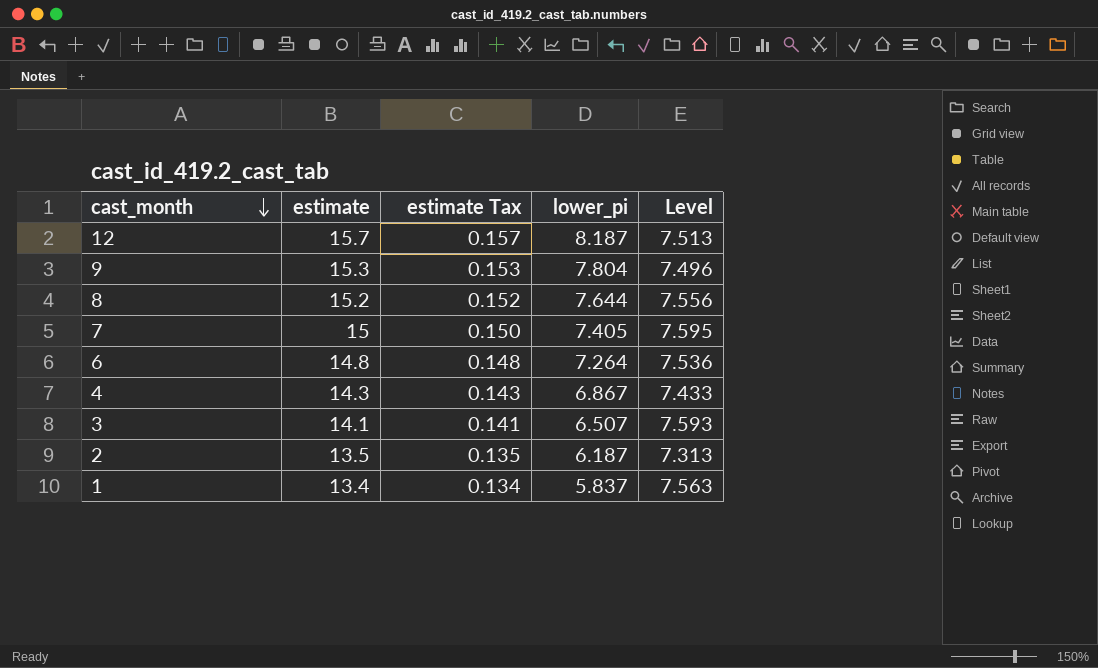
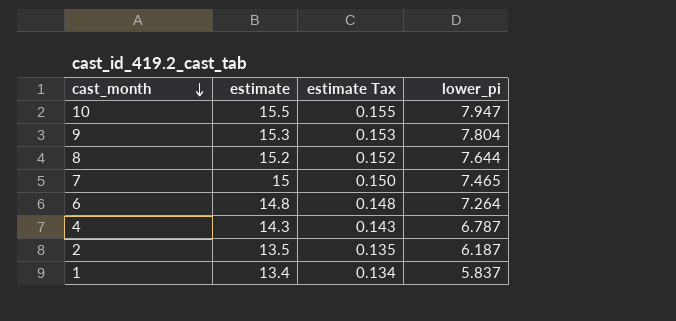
column Level | formula: [estimate] - [lower_pi] -> none
row 12: 15.7 | 0.157 | 8.187 | 7.513 -> none
row 3: 14.1 | 0.141 | 6.507 | 7.593 -> none
row 10: none -> 15.5 | 0.155 | 7.947
7 | lower_pi: 7.405 -> 7.465
4 | lower_pi: 6.867 -> 6.787

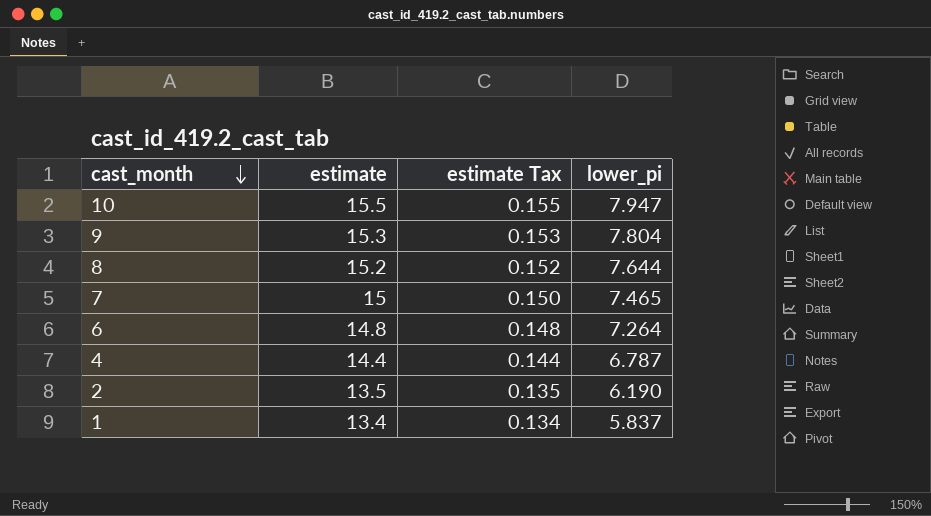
4 | estimate: 14.3 -> 14.4
4 | estimate Tax: 0.143 -> 0.144
2 | lower_pi: 6.187 -> 6.190

